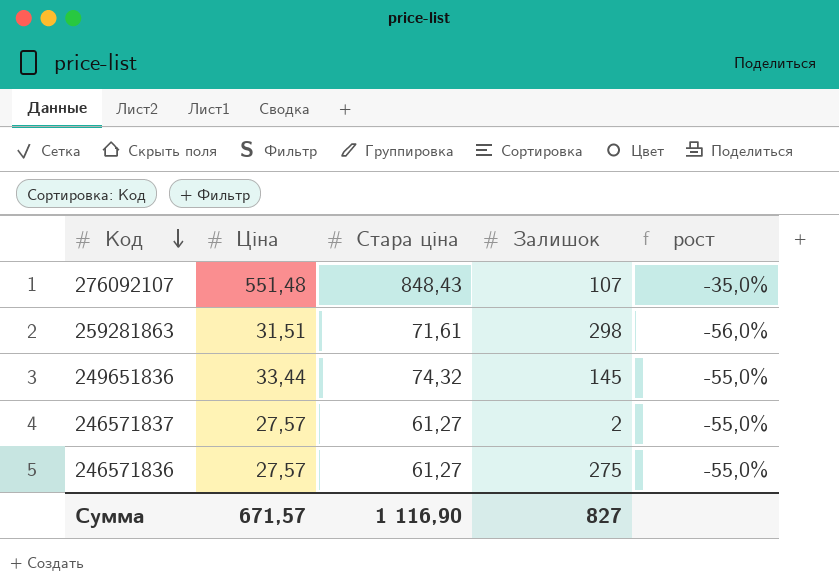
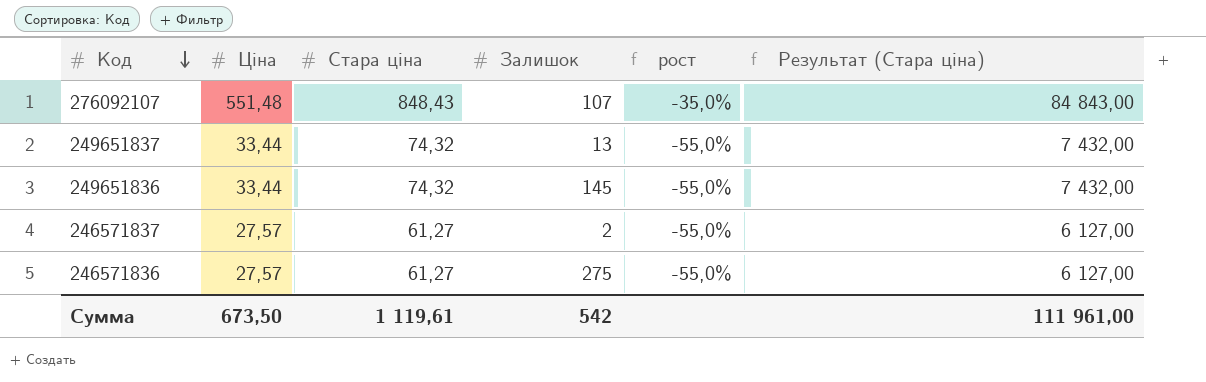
column Результат (Стара ціна) | formula: none -> [Стара ціна] * 100
row 259281863: 31,51 | 71,61 | 298 | -56,0% -> none
row 249651837: none -> 33,44 | 74,32 | 13 | -55,0% | 7 432,00
Сумма | Ціна: 671,57 -> 673,50
Сумма | Стара ціна: 1 116,90 -> 1 119,61
Сумма | Залишок: 827 -> 542

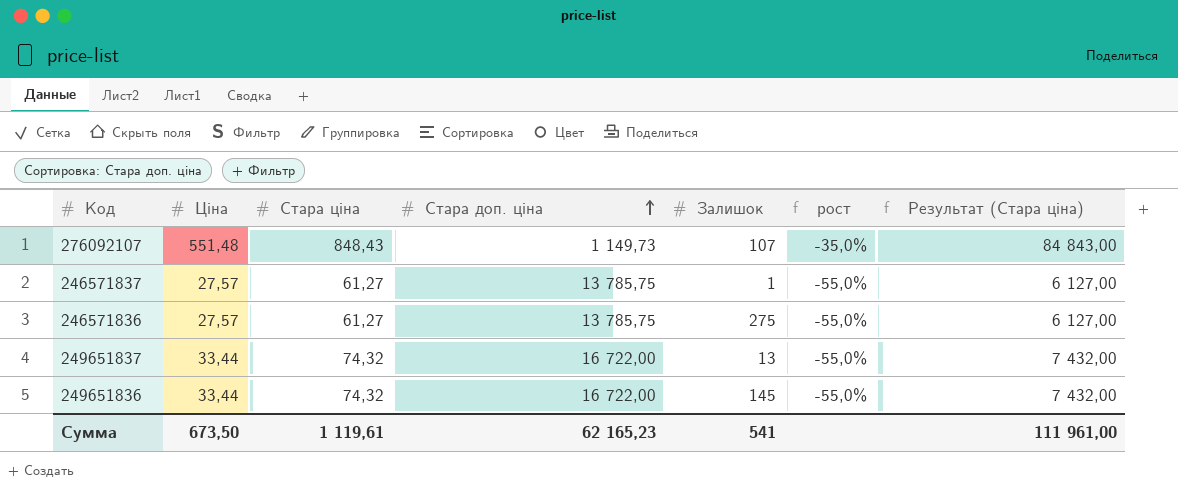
row order: Код descending -> Стара доп. ціна ascending
column Стара доп. ціна | position: none -> 4
246571837 | Залишок: 2 -> 1
Сумма | Залишок: 542 -> 541

